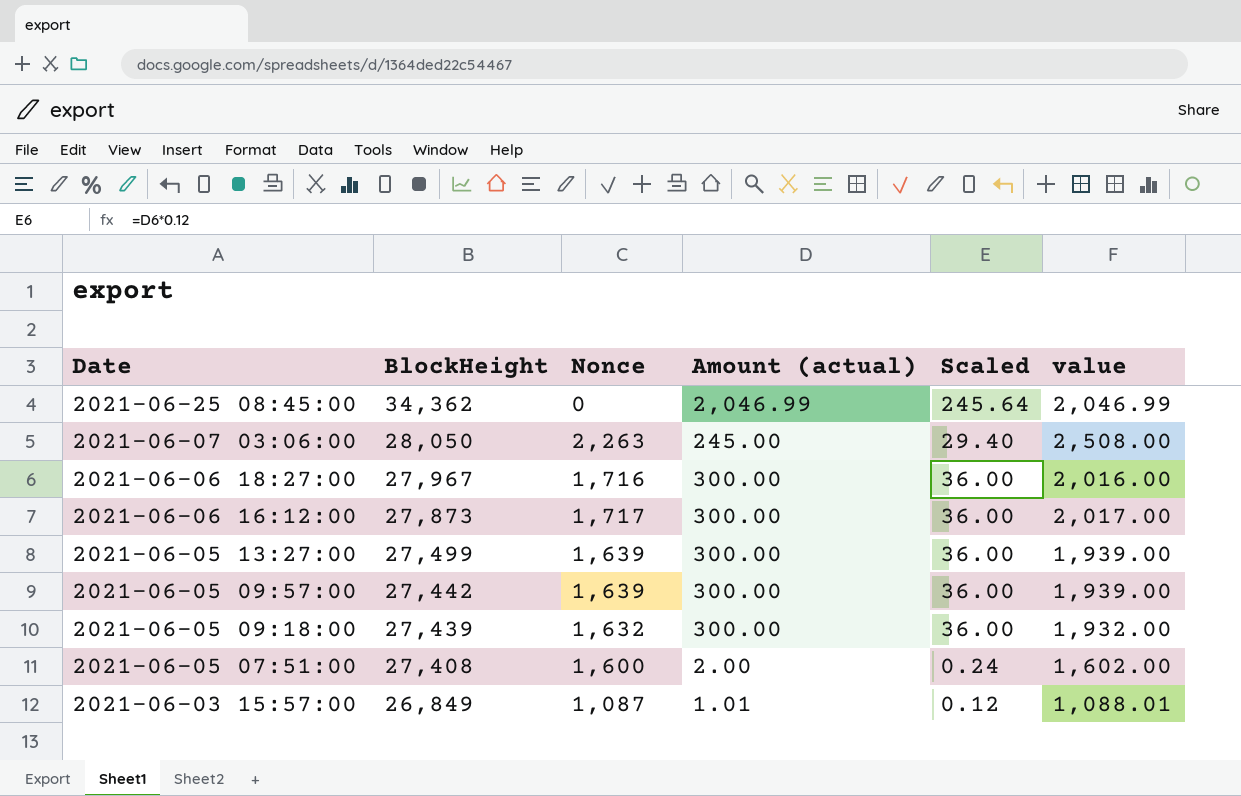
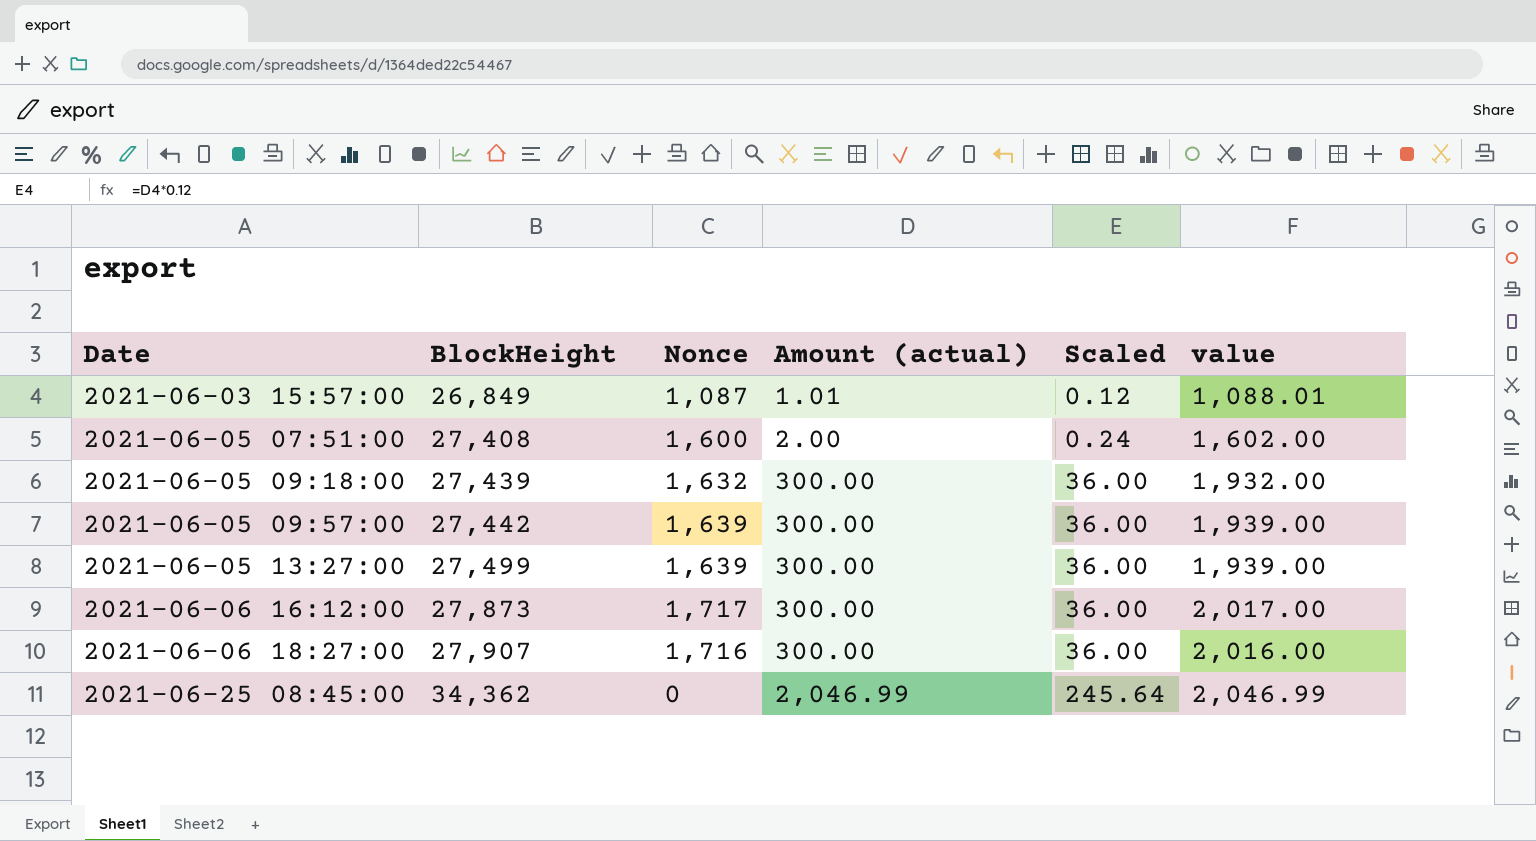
row order: Date descending -> Date ascending
row 2021-06-07 03:06:00: 28,050 | 2,263 | 245.00 | 29.40 | 2,508.00 -> none
2021-06-06 18:27:00 | BlockHeight: 27,967 -> 27,907

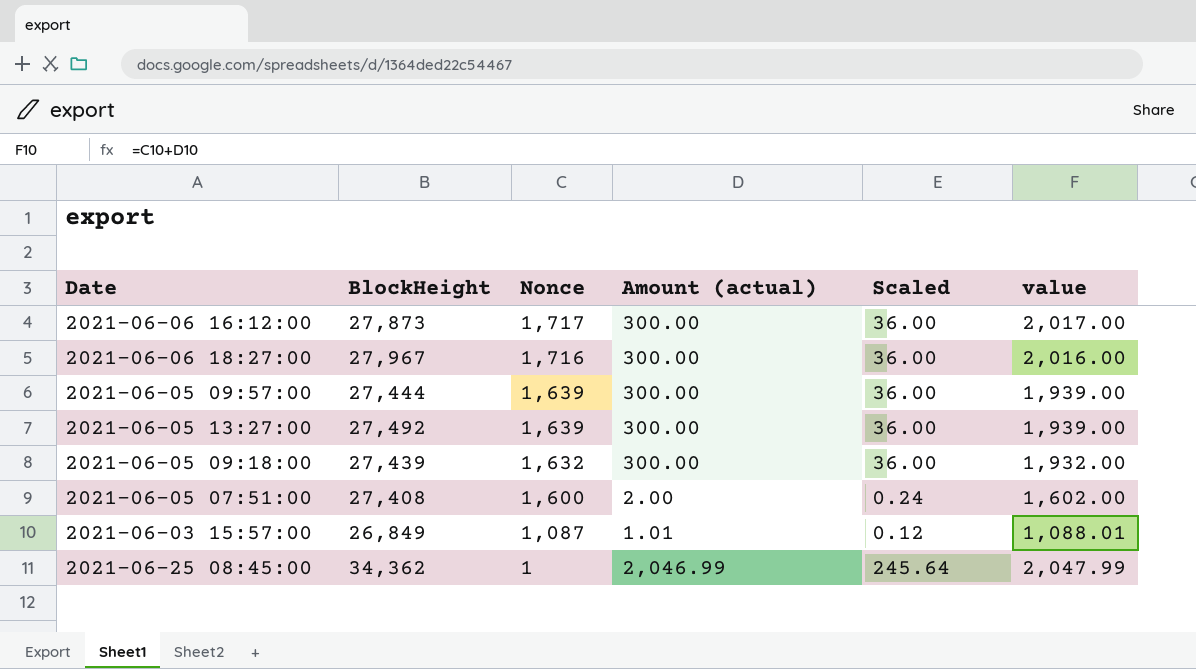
row order: Date ascending -> Nonce descending
2021-06-06 18:27:00 | BlockHeight: 27,907 -> 27,967
2021-06-05 09:57:00 | BlockHeight: 27,442 -> 27,444
2021-06-05 13:27:00 | BlockHeight: 27,499 -> 27,492
2021-06-25 08:45:00 | Nonce: 0 -> 1
2021-06-25 08:45:00 | value: 2,046.99 -> 2,047.99

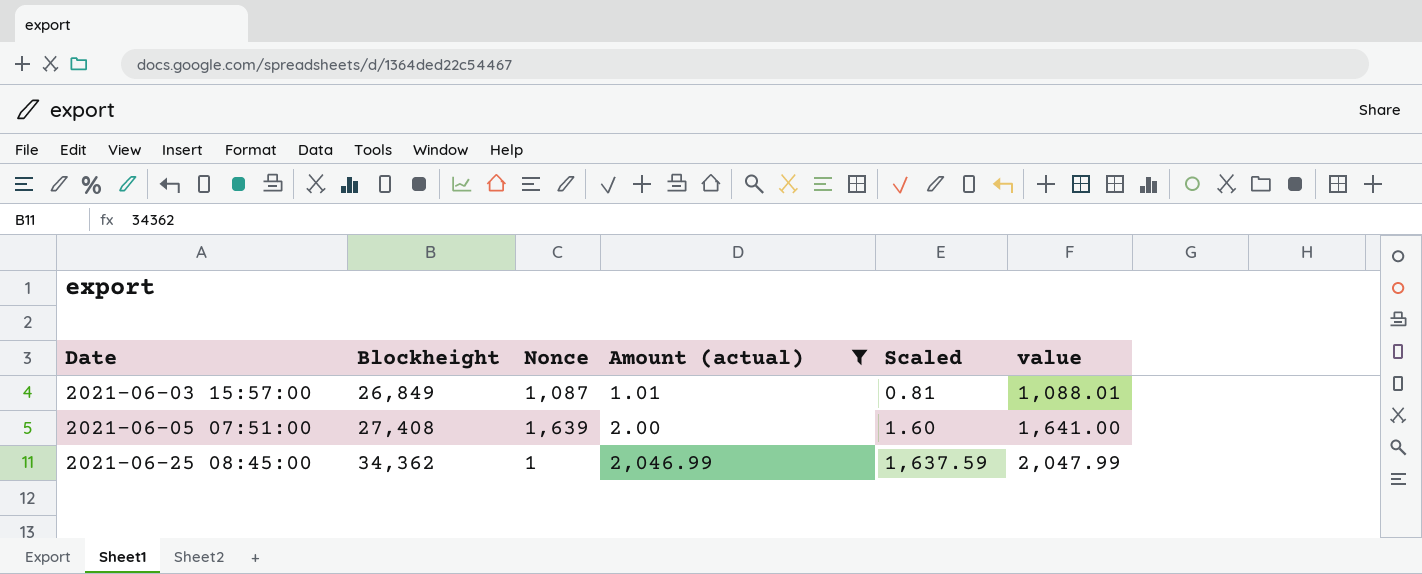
filter: none -> Amount (actual) != 300.00
row order: Nonce descending -> Date ascending
column name: BlockHeight -> Blockheight
column Scaled | formula: [Amount (actual)] * 0.12 -> [Amount (actual)] * 0.8
2021-06-05 07:51:00 | Nonce: 1,600 -> 1,639
2021-06-05 07:51:00 | value: 1,602.00 -> 1,641.00

